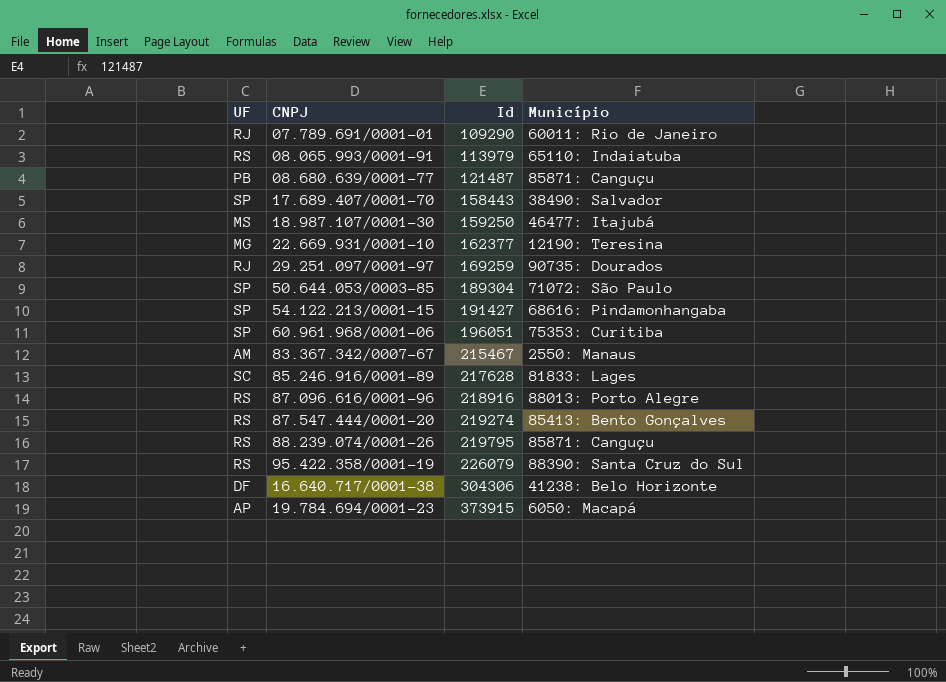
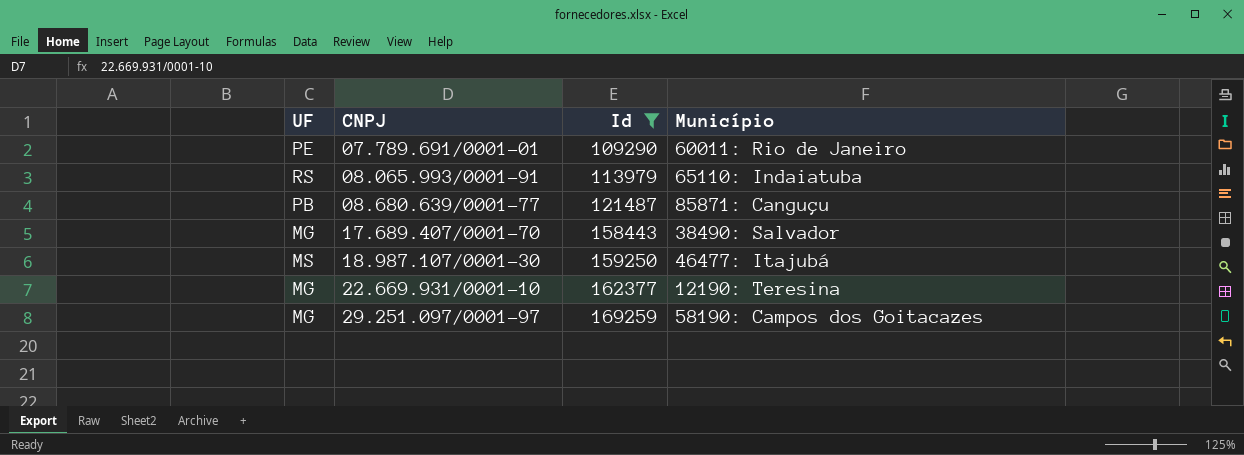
filter: none -> Id <= 169259
07.789.691/0001-01 | UF: RJ -> PE
17.689.407/0001-70 | UF: SP -> MG
29.251.097/0001-97 | UF: RJ -> MG
29.251.097/0001-97 | Município: 90735: Dourados -> 58190: Campos dos Goitacazes

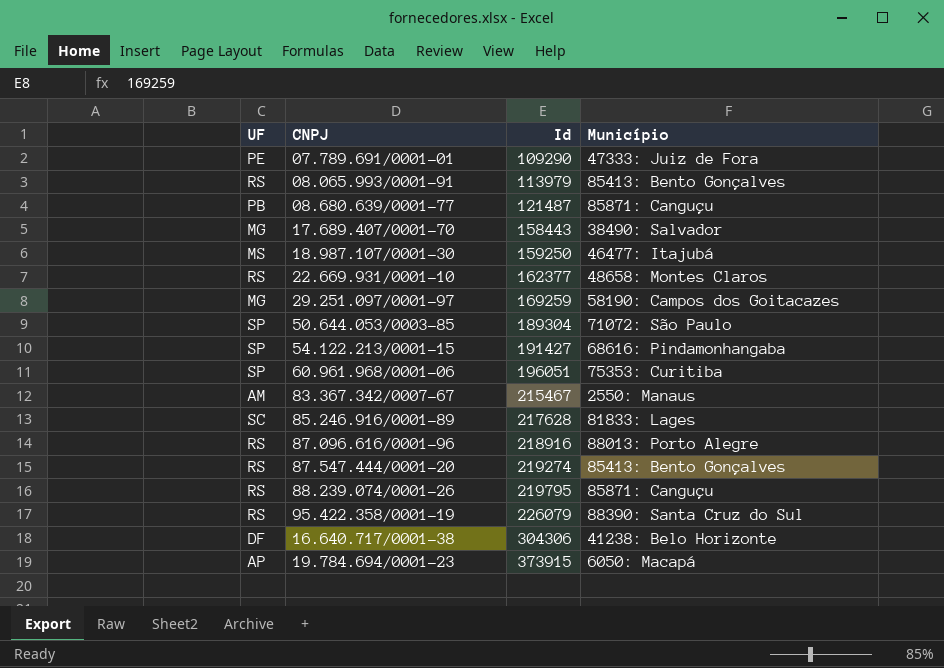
filter: Id <= 169259 -> none
07.789.691/0001-01 | Município: 60011: Rio de Janeiro -> 47333: Juiz de Fora
08.065.993/0001-91 | Município: 65110: Indaiatuba -> 85413: Bento Gonçalves
22.669.931/0001-10 | UF: MG -> RS
22.669.931/0001-10 | Município: 12190: Teresina -> 48658: Montes Claros

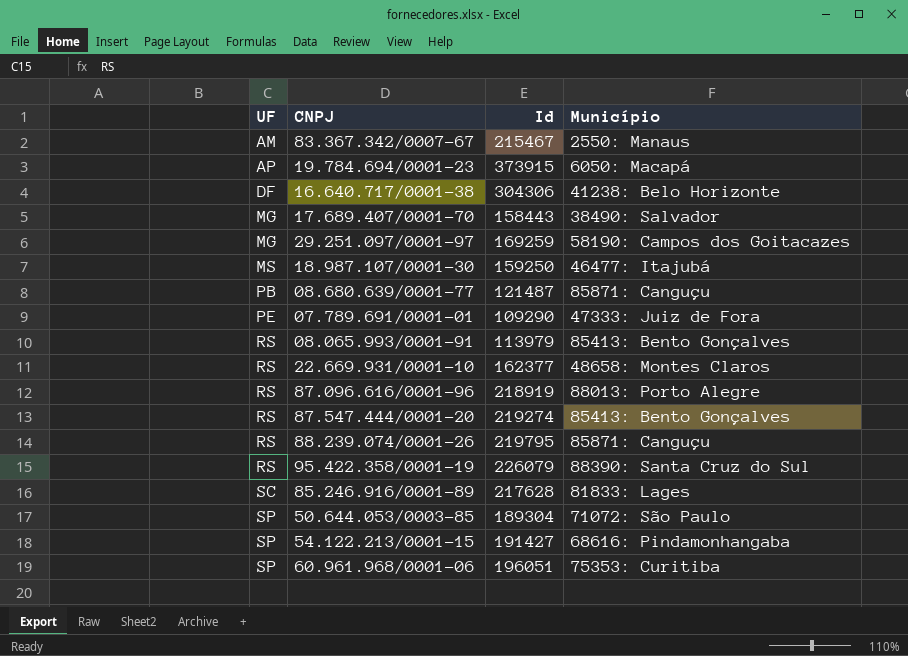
row order: Id ascending -> UF ascending
87.096.616/0001-96 | Id: 218916 -> 218919

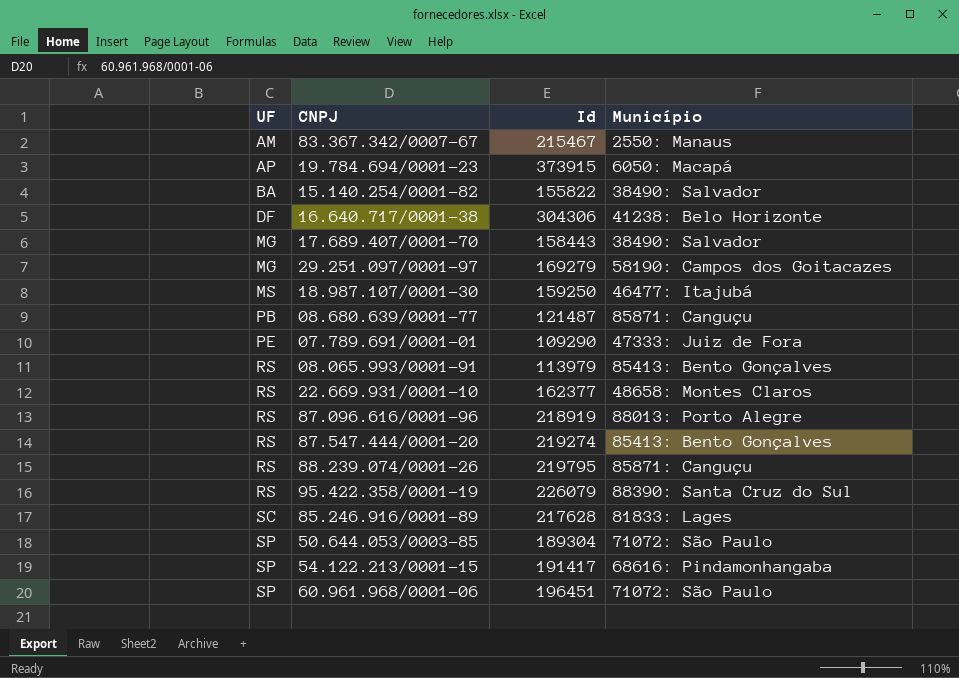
row 15.140.254/0001-82: none -> BA | 155822 | 38490: Salvador
29.251.097/0001-97 | Id: 169259 -> 169279
54.122.213/0001-15 | Id: 191427 -> 191417
60.961.968/0001-06 | Id: 196051 -> 196451
60.961.968/0001-06 | Município: 75353: Curitiba -> 71072: São Paulo

